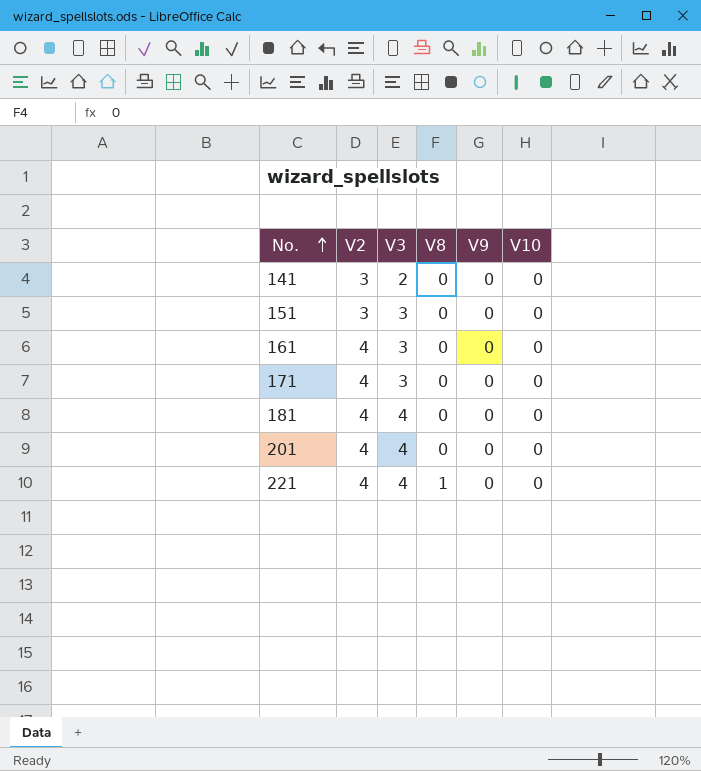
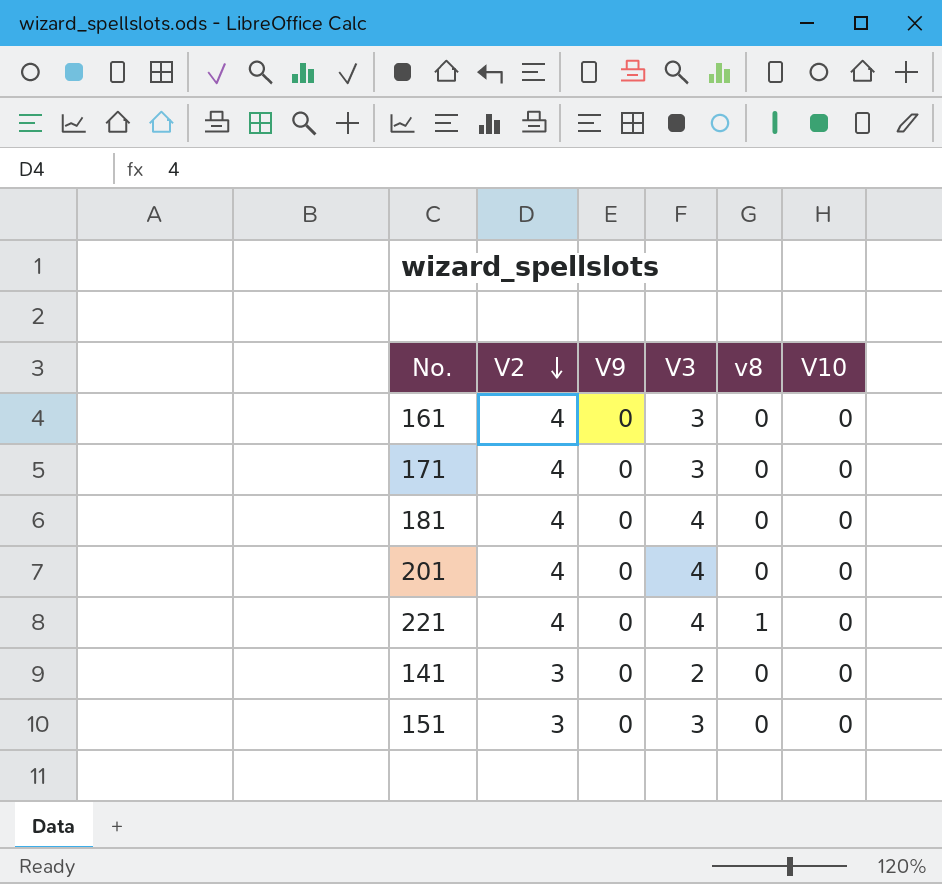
row order: No. ascending -> V2 descending
column V9 | position: 5 -> 3
column name: V8 -> v8

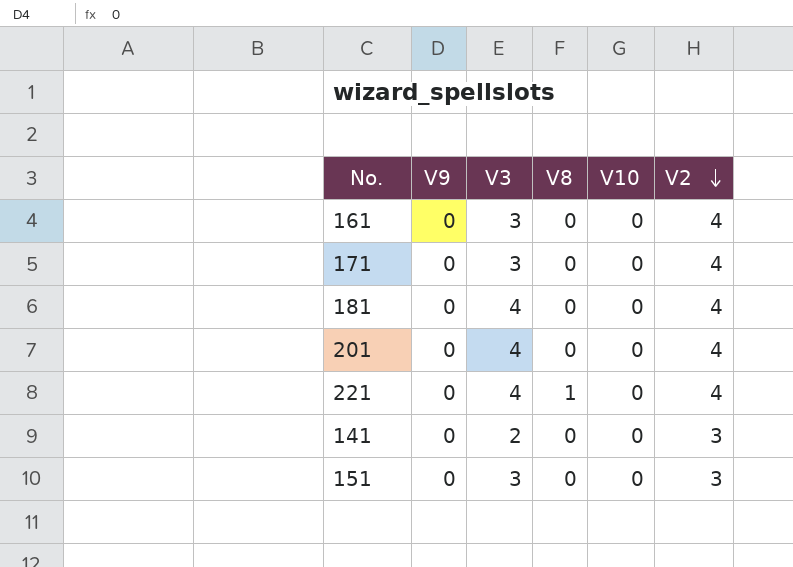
column name: v8 -> V8
column V2 | position: 2 -> 6

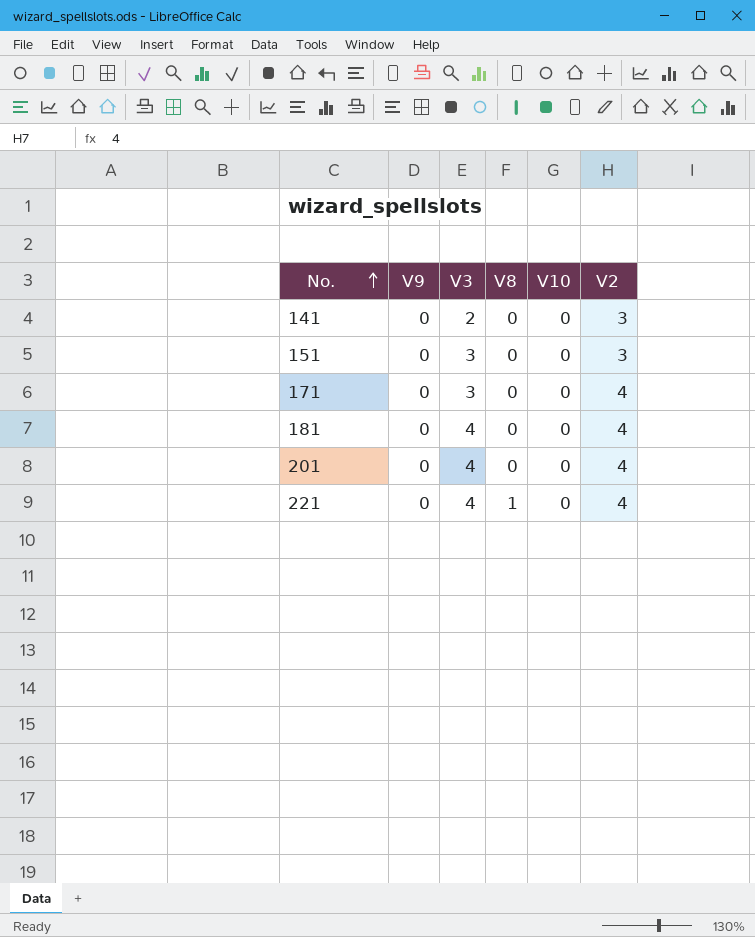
row order: V2 descending -> No. ascending
row 161: 0 | 3 | 0 | 0 | 4 -> none

